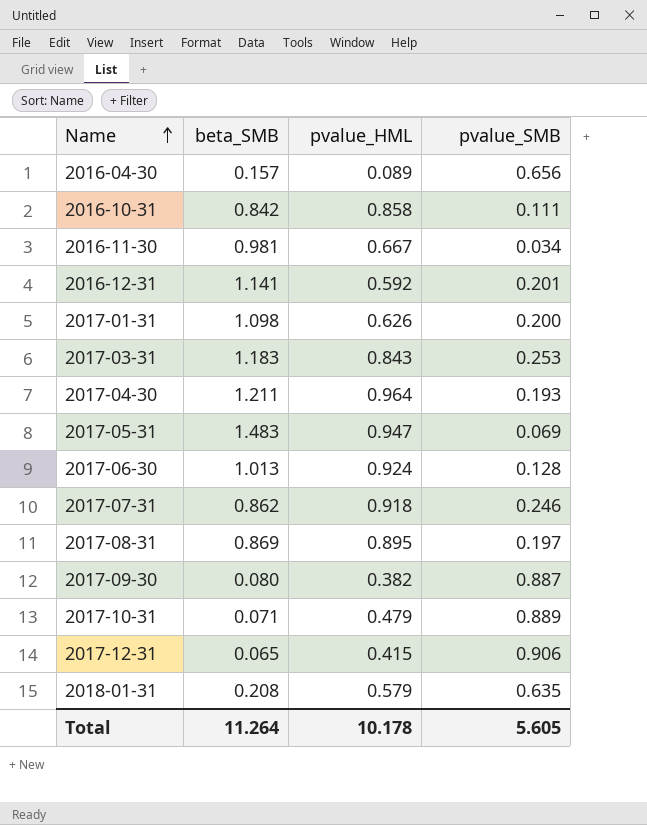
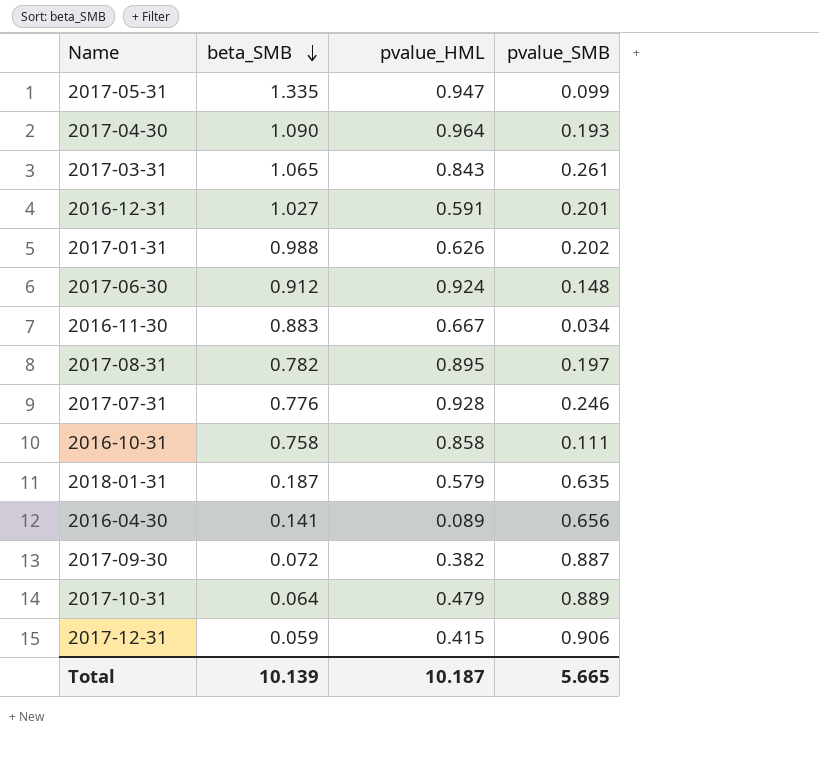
row order: Name ascending -> beta_SMB descending
2017-05-31 | beta_SMB: 1.483 -> 1.335
2017-05-31 | pvalue_SMB: 0.069 -> 0.099
2017-04-30 | beta_SMB: 1.211 -> 1.090
2017-03-31 | beta_SMB: 1.183 -> 1.065
2017-03-31 | pvalue_SMB: 0.253 -> 0.261
2016-12-31 | beta_SMB: 1.141 -> 1.027
2016-12-31 | pvalue_HML: 0.592 -> 0.591
2017-01-31 | beta_SMB: 1.098 -> 0.988
2017-01-31 | pvalue_SMB: 0.200 -> 0.202
2017-06-30 | beta_SMB: 1.013 -> 0.912
2017-06-30 | pvalue_SMB: 0.128 -> 0.148
2016-11-30 | beta_SMB: 0.981 -> 0.883
2017-08-31 | beta_SMB: 0.869 -> 0.782
2017-07-31 | beta_SMB: 0.862 -> 0.776
2017-07-31 | pvalue_HML: 0.918 -> 0.928
2016-10-31 | beta_SMB: 0.842 -> 0.758
2018-01-31 | beta_SMB: 0.208 -> 0.187
2016-04-30 | beta_SMB: 0.157 -> 0.141
2017-09-30 | beta_SMB: 0.080 -> 0.072
2017-10-31 | beta_SMB: 0.071 -> 0.064
2017-12-31 | beta_SMB: 0.065 -> 0.059
Total | beta_SMB: 11.264 -> 10.139
Total | pvalue_HML: 10.178 -> 10.187
Total | pvalue_SMB: 5.605 -> 5.665

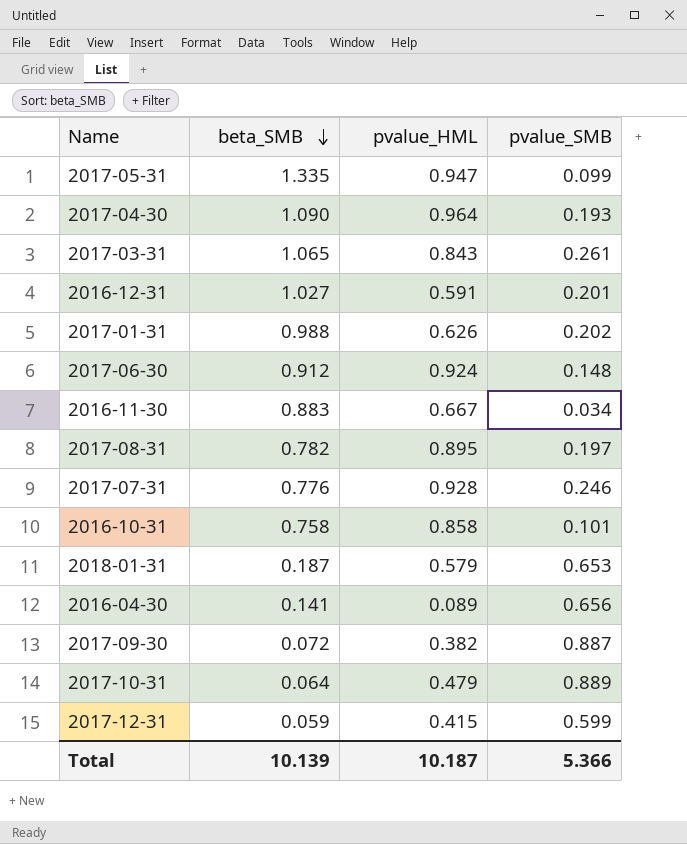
2016-10-31 | pvalue_SMB: 0.111 -> 0.101
2018-01-31 | pvalue_SMB: 0.635 -> 0.653
2017-12-31 | pvalue_SMB: 0.906 -> 0.599
Total | pvalue_SMB: 5.665 -> 5.366

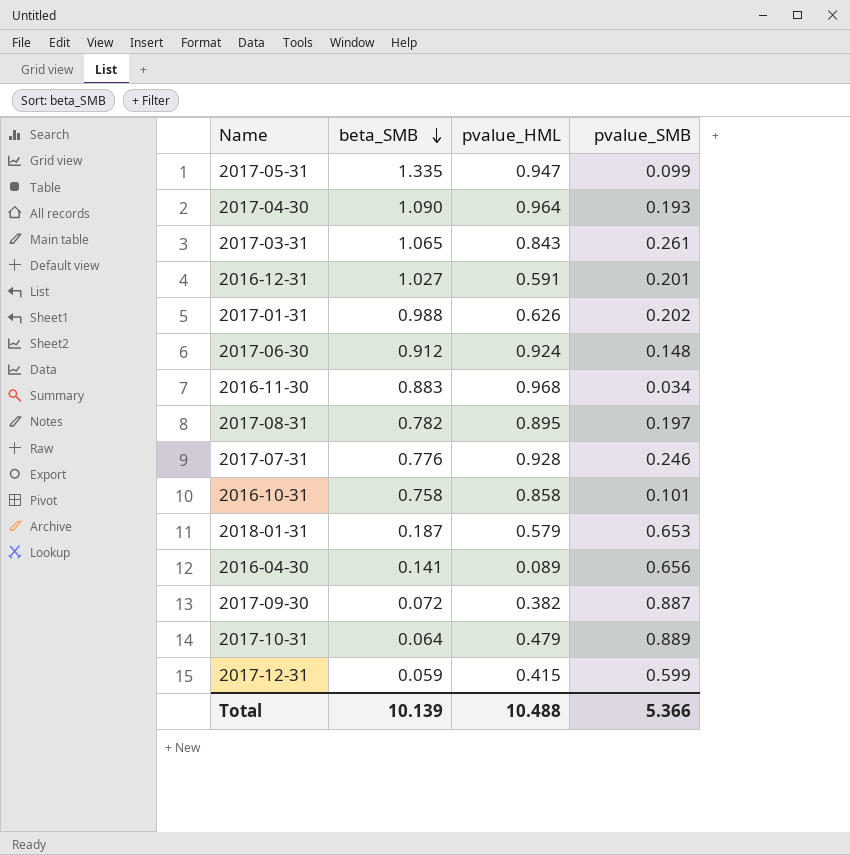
2016-11-30 | pvalue_HML: 0.667 -> 0.968
Total | pvalue_HML: 10.187 -> 10.488

